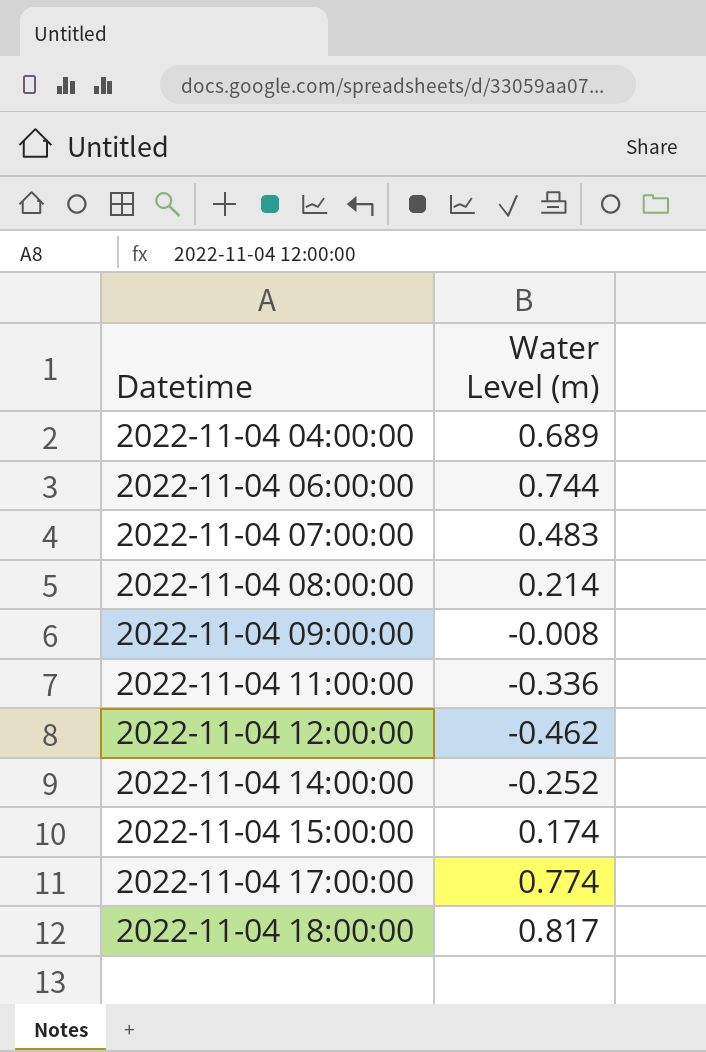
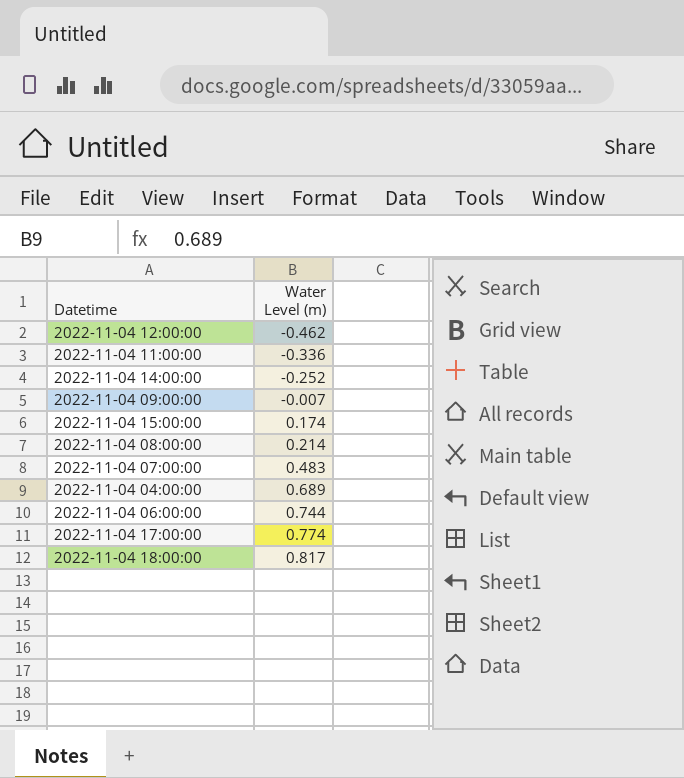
row order: Datetime ascending -> Water Level (m) ascending
2022-11-04 09:00:00 | Water Level (m): -0.008 -> -0.007

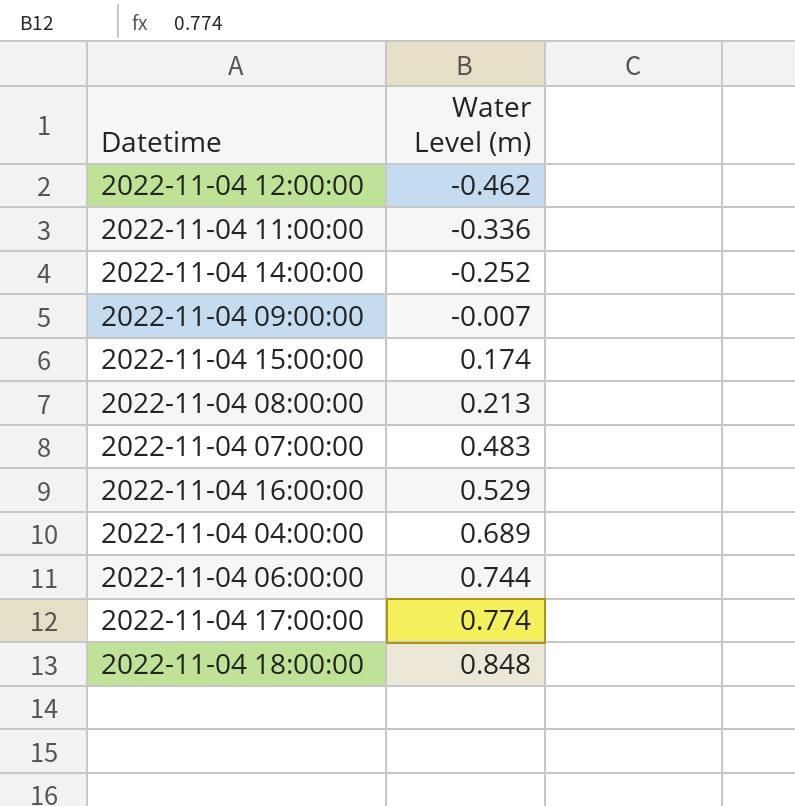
2022-11-04 08:00:00 | Water Level (m): 0.214 -> 0.213
row 2022-11-04 16:00:00: none -> 0.529
2022-11-04 18:00:00 | Water Level (m): 0.817 -> 0.848

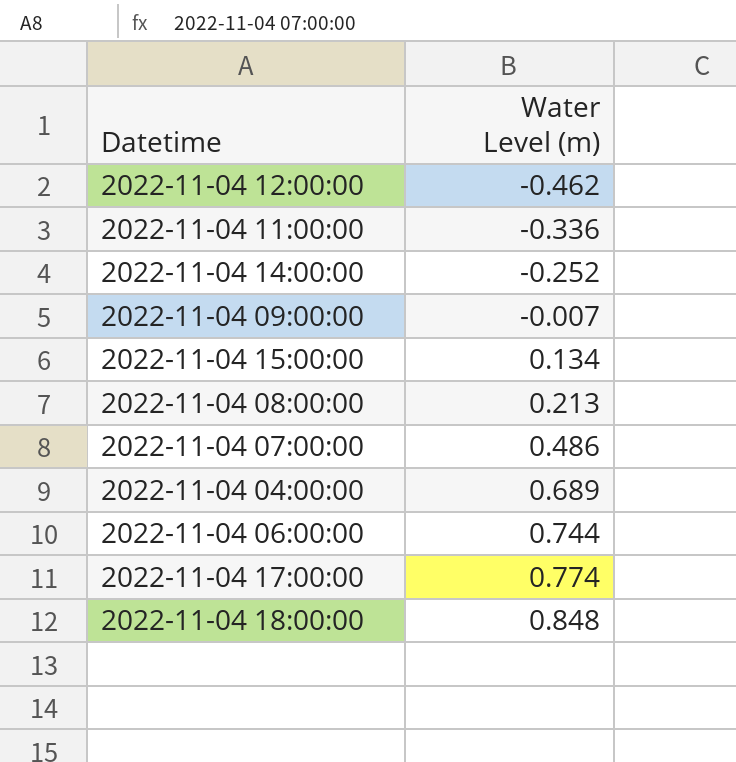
row 2022-11-04 16:00:00: 0.529 -> none
2022-11-04 15:00:00 | Water Level (m): 0.174 -> 0.134
2022-11-04 07:00:00 | Water Level (m): 0.483 -> 0.486

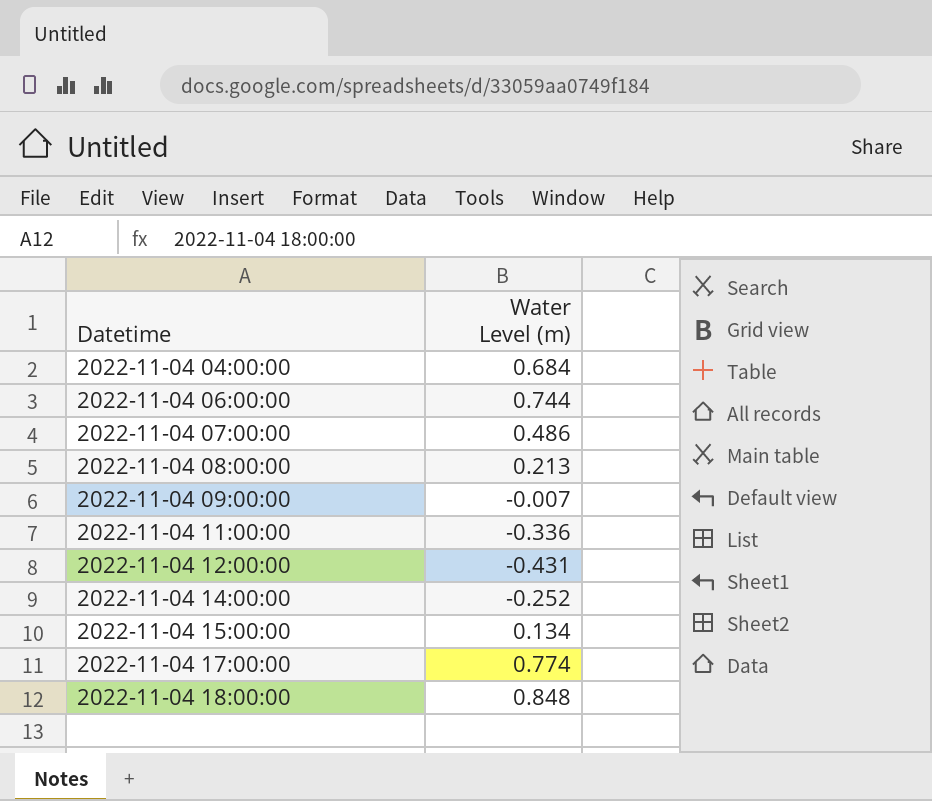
row order: Water Level (m) ascending -> Datetime ascending
2022-11-04 04:00:00 | Water Level (m): 0.689 -> 0.684
2022-11-04 12:00:00 | Water Level (m): -0.462 -> -0.431

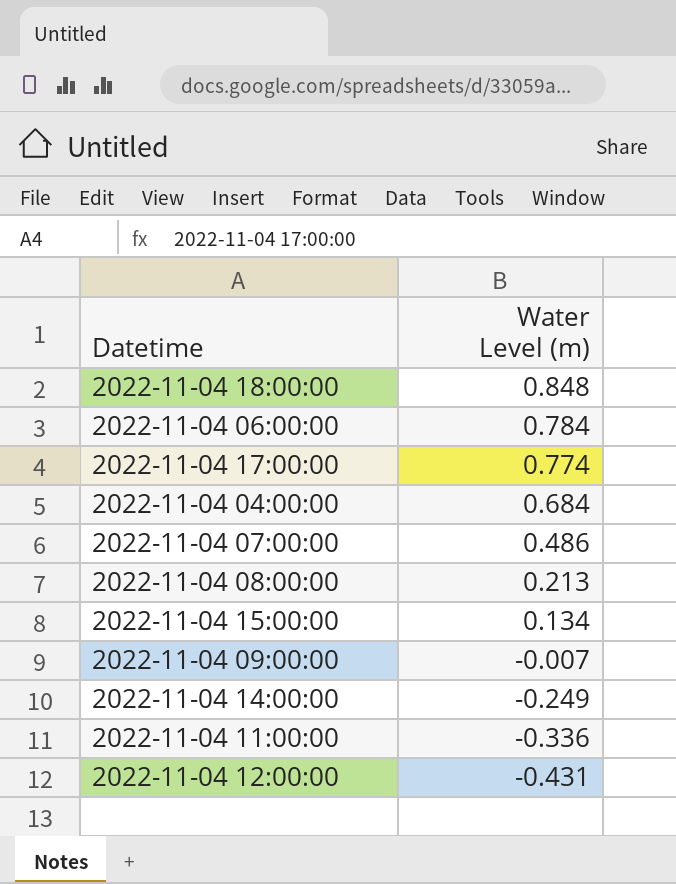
row order: Datetime ascending -> Water Level (m) descending
2022-11-04 06:00:00 | Water Level (m): 0.744 -> 0.784
2022-11-04 14:00:00 | Water Level (m): -0.252 -> -0.249

